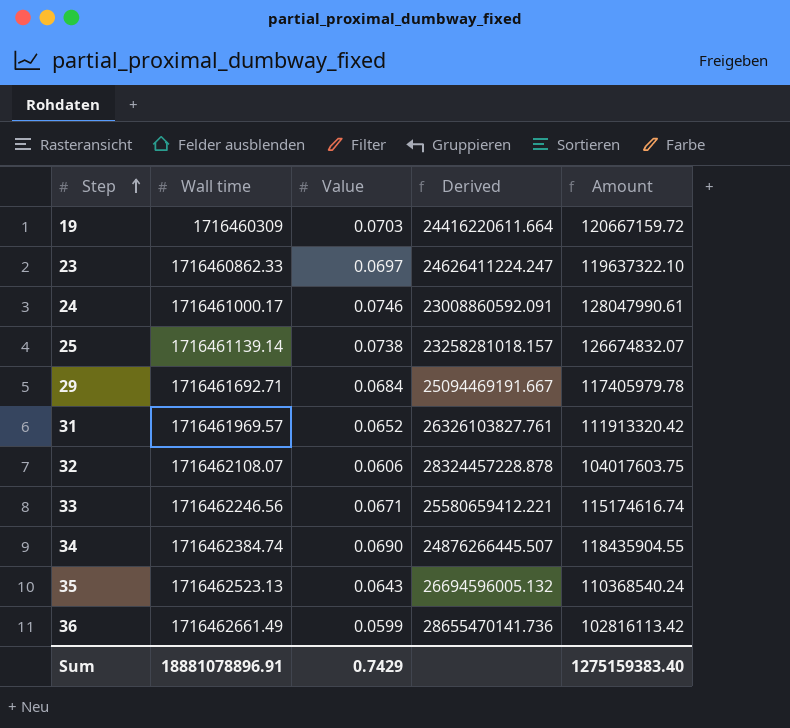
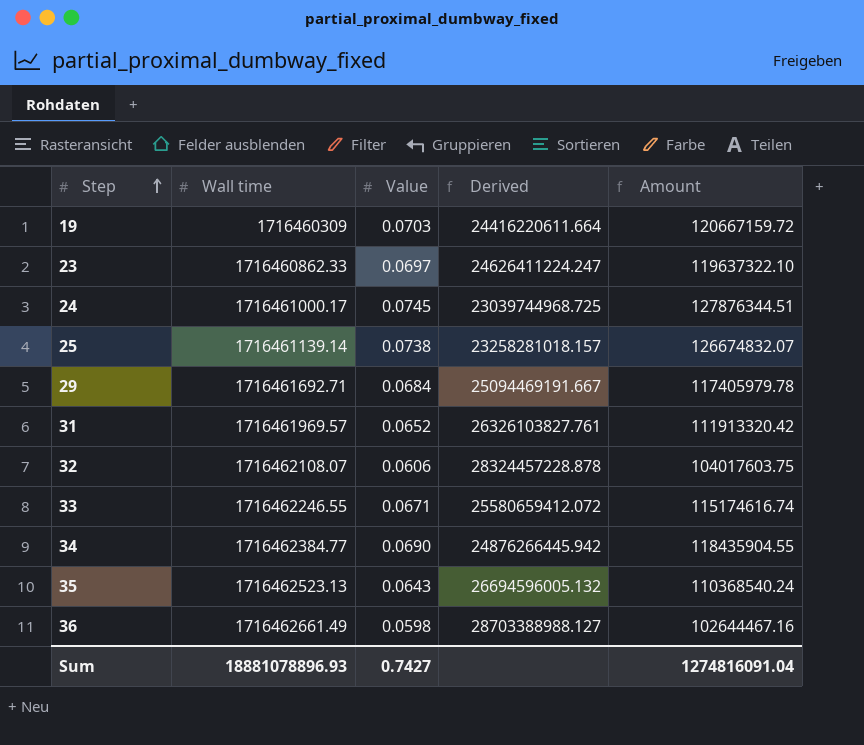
24 | Value: 0.0746 -> 0.0745
24 | Derived: 23008860592.091 -> 23039744968.725
24 | Amount: 128047990.61 -> 127876344.51
33 | Wall time: 1716462246.56 -> 1716462246.55
33 | Derived: 25580659412.221 -> 25580659412.072
34 | Wall time: 1716462384.74 -> 1716462384.77
34 | Derived: 24876266445.507 -> 24876266445.942
36 | Value: 0.0599 -> 0.0598
36 | Derived: 28655470141.736 -> 28703388988.127
36 | Amount: 102816113.42 -> 102644467.16
Sum | Wall time: 18881078896.91 -> 18881078896.93
Sum | Value: 0.7429 -> 0.7427
Sum | Amount: 1275159383.40 -> 1274816091.04

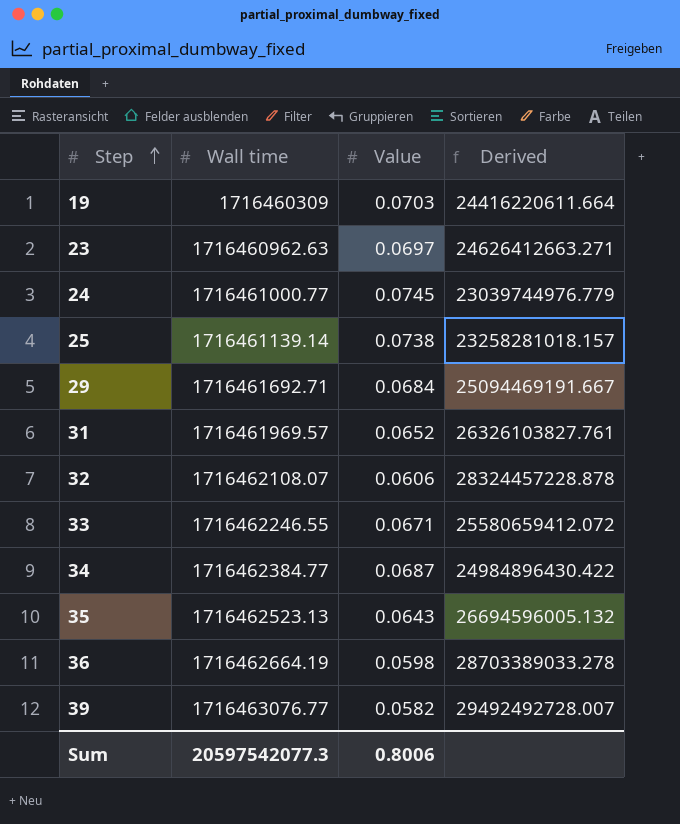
column Amount | formula: [Wall time] * [Value] -> none
23 | Wall time: 1716460862.33 -> 1716460962.63
23 | Derived: 24626411224.247 -> 24626412663.271
24 | Wall time: 1716461000.17 -> 1716461000.77
24 | Derived: 23039744968.725 -> 23039744976.779
34 | Value: 0.0690 -> 0.0687
34 | Derived: 24876266445.942 -> 24984896430.422
36 | Wall time: 1716462661.49 -> 1716462664.19
36 | Derived: 28703388988.127 -> 28703389033.278
row 39: none -> 1716463076.77 | 0.0582 | 29492492728.007
Sum | Wall time: 18881078896.93 -> 20597542077.3
Sum | Value: 0.7427 -> 0.8006

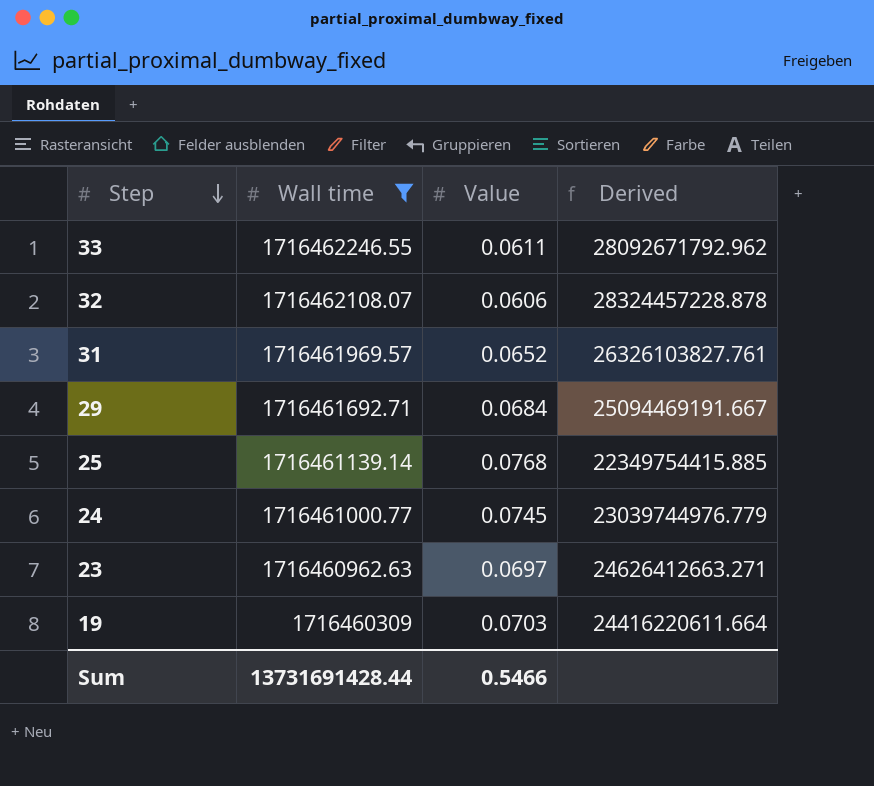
filter: none -> Wall time <= 1716462246.55
row order: Step ascending -> Step descending
33 | Value: 0.0671 -> 0.0611
33 | Derived: 25580659412.072 -> 28092671792.962
25 | Value: 0.0738 -> 0.0768
25 | Derived: 23258281018.157 -> 22349754415.885
Sum | Wall time: 20597542077.3 -> 13731691428.44
Sum | Value: 0.8006 -> 0.5466

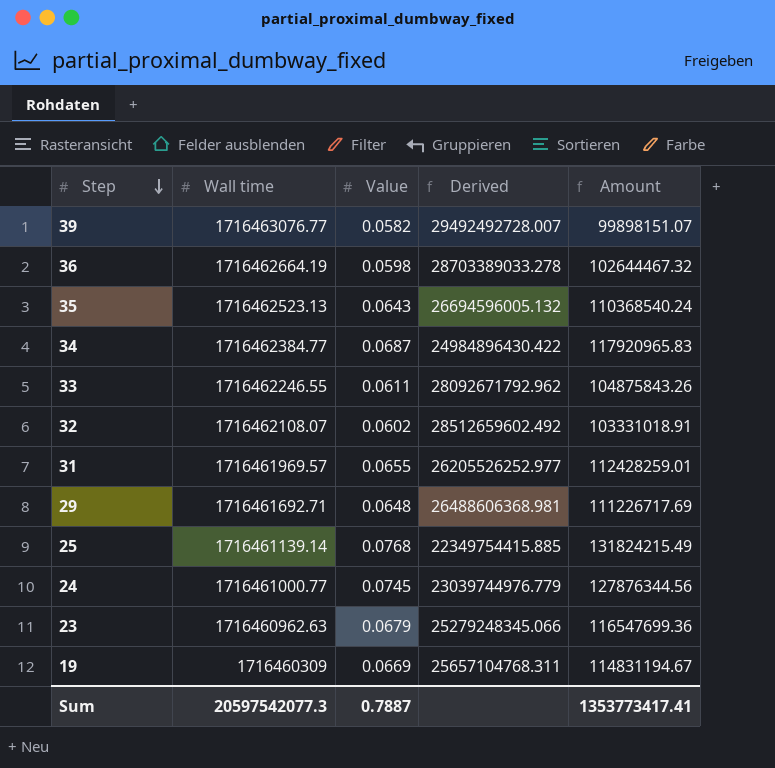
filter: Wall time <= 1716462246.55 -> none
column Amount | formula: none -> [Wall time] * [Value]
32 | Value: 0.0606 -> 0.0602
32 | Derived: 28324457228.878 -> 28512659602.492
31 | Value: 0.0652 -> 0.0655
31 | Derived: 26326103827.761 -> 26205526252.977
29 | Value: 0.0684 -> 0.0648
29 | Derived: 25094469191.667 -> 26488606368.981
23 | Value: 0.0697 -> 0.0679
23 | Derived: 24626412663.271 -> 25279248345.066
19 | Value: 0.0703 -> 0.0669
19 | Derived: 24416220611.664 -> 25657104768.311
Sum | Wall time: 13731691428.44 -> 20597542077.3
Sum | Value: 0.5466 -> 0.7887

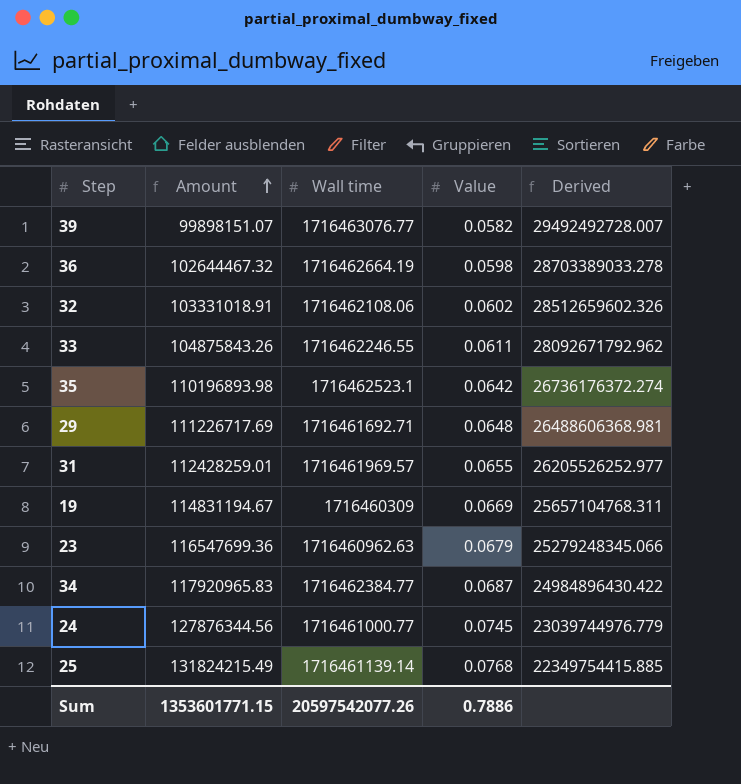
row order: Step descending -> Amount ascending
column Amount | position: 5 -> 2
32 | Wall time: 1716462108.07 -> 1716462108.06
32 | Derived: 28512659602.492 -> 28512659602.326
35 | Amount: 110368540.24 -> 110196893.98
35 | Wall time: 1716462523.13 -> 1716462523.1
35 | Value: 0.0643 -> 0.0642
35 | Derived: 26694596005.132 -> 26736176372.274
Sum | Amount: 1353773417.41 -> 1353601771.15
Sum | Wall time: 20597542077.3 -> 20597542077.26
Sum | Value: 0.7887 -> 0.7886

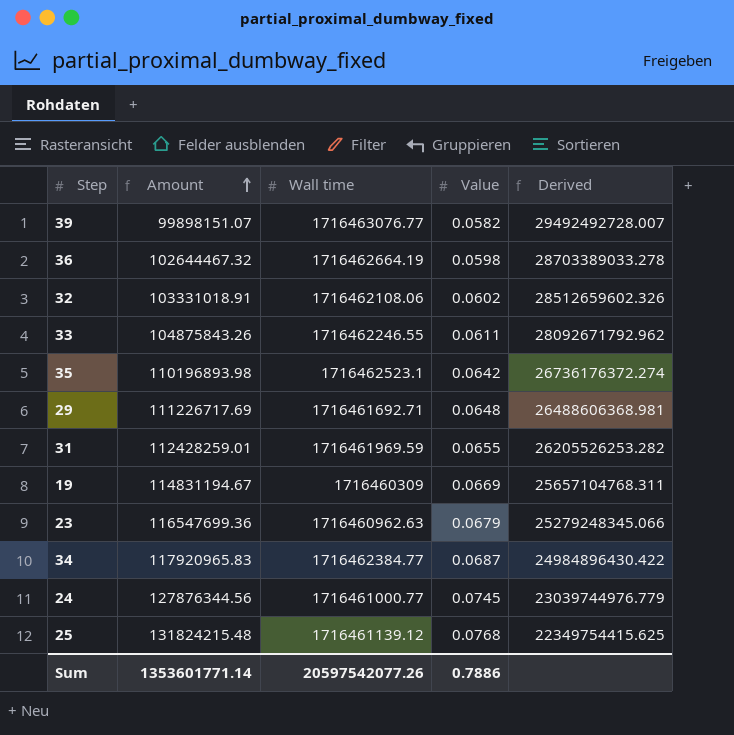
31 | Wall time: 1716461969.57 -> 1716461969.59
31 | Derived: 26205526252.977 -> 26205526253.282
25 | Amount: 131824215.49 -> 131824215.48
25 | Wall time: 1716461139.14 -> 1716461139.12
25 | Derived: 22349754415.885 -> 22349754415.625
Sum | Amount: 1353601771.15 -> 1353601771.14

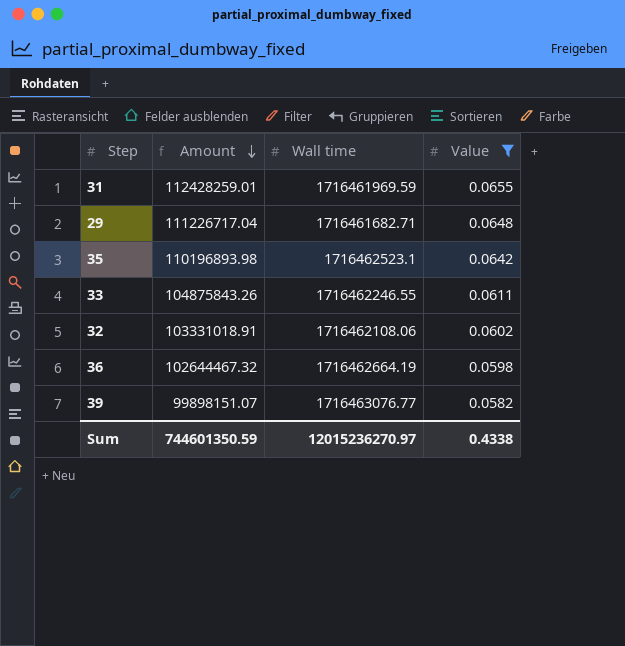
filter: none -> Value <= 0.0655
row order: Amount ascending -> Amount descending
column Derived | formula: [Wall time] / [Value] -> none
29 | Amount: 111226717.69 -> 111226717.04
29 | Wall time: 1716461692.71 -> 1716461682.71
Sum | Amount: 1353601771.14 -> 744601350.59
Sum | Wall time: 20597542077.26 -> 12015236270.97
Sum | Value: 0.7886 -> 0.4338

